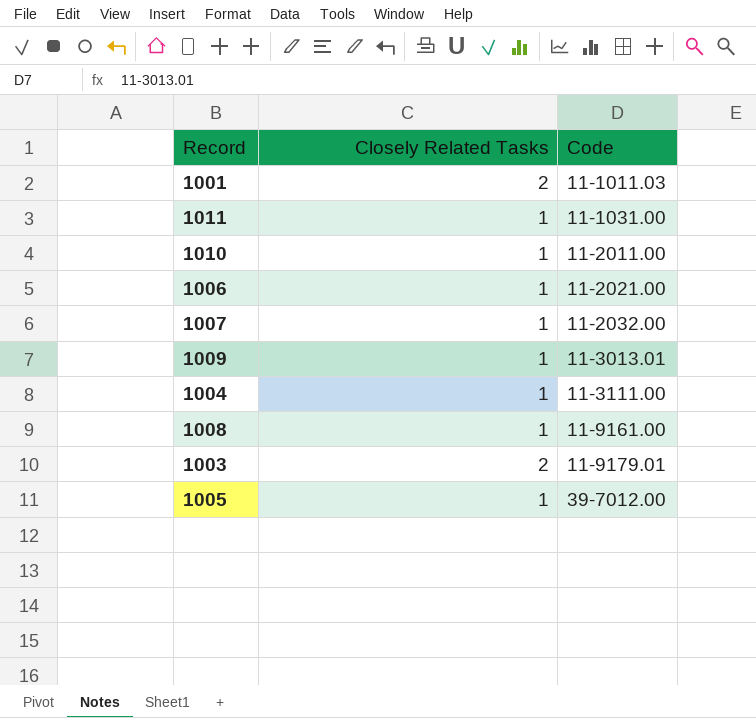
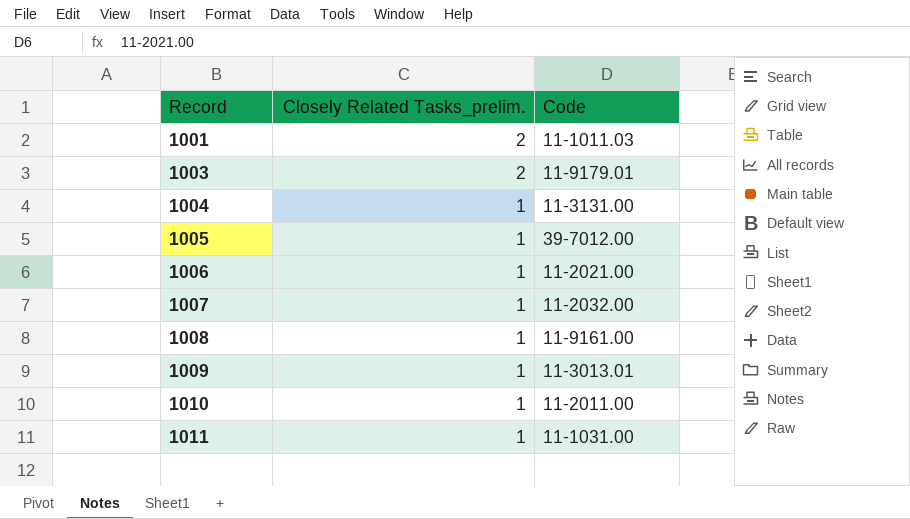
row order: Code ascending -> Record ascending
column name: Closely Related Tasks -> Closely Related Tasks_prelim.
1004 | Code: 11-3111.00 -> 11-3131.00

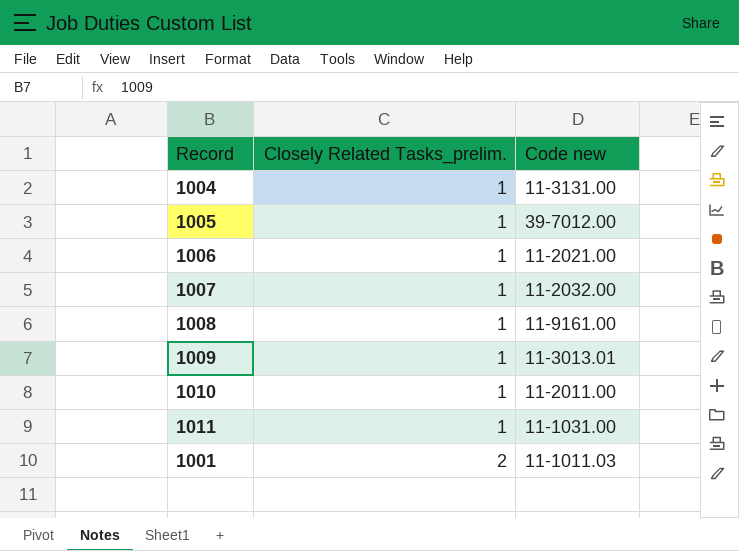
row order: Record ascending -> Closely Related Tasks_prelim. ascending
column name: Code -> Code new
row 1003: 2 | 11-9179.01 -> none

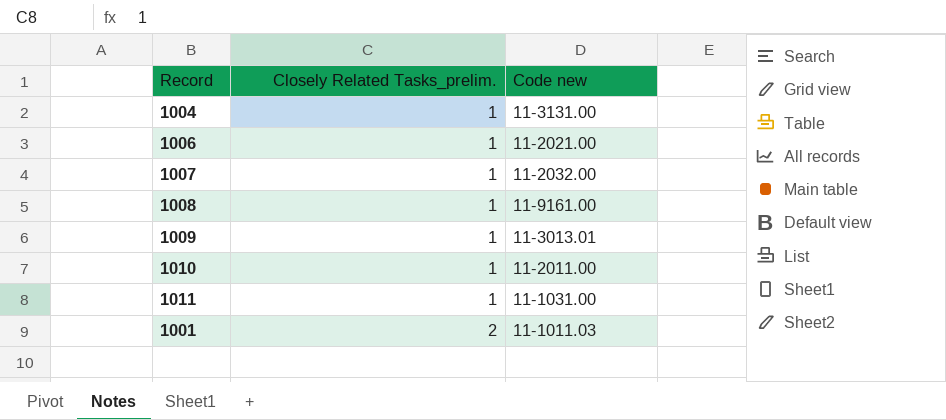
row 1005: 1 | 39-7012.00 -> none

